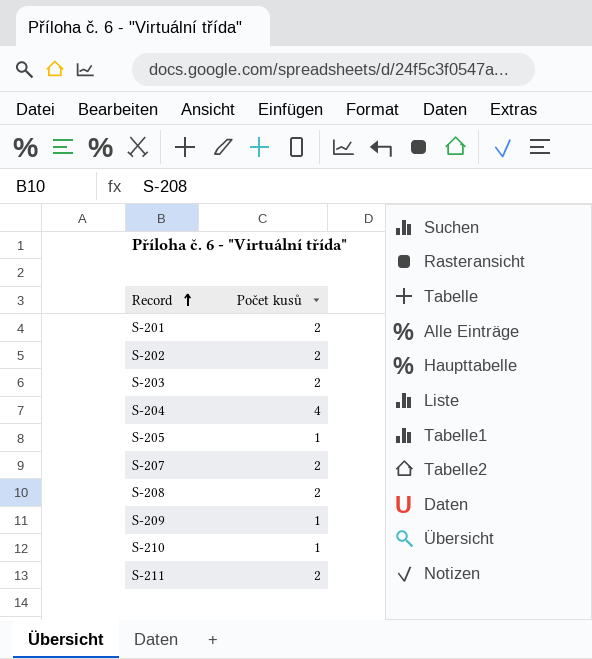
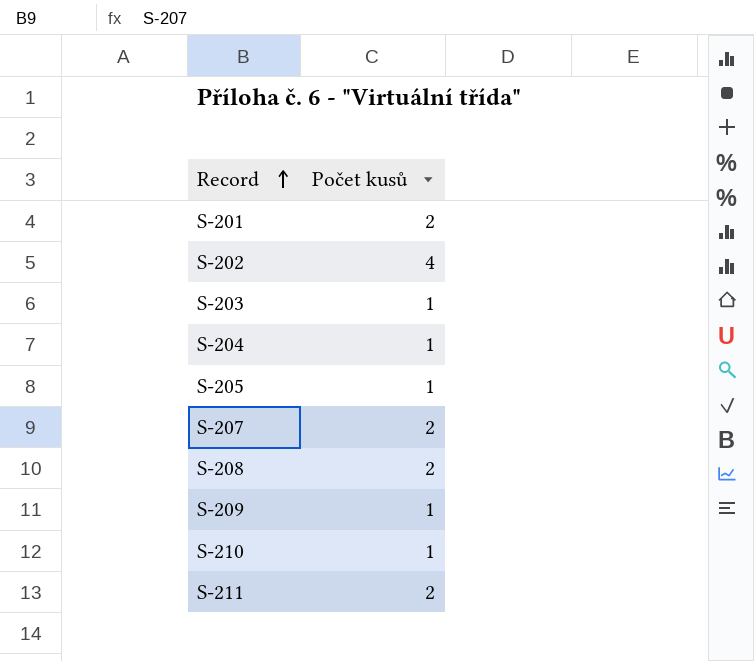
S-202 | Počet kusů: 2 -> 4
S-203 | Počet kusů: 2 -> 1
S-204 | Počet kusů: 4 -> 1

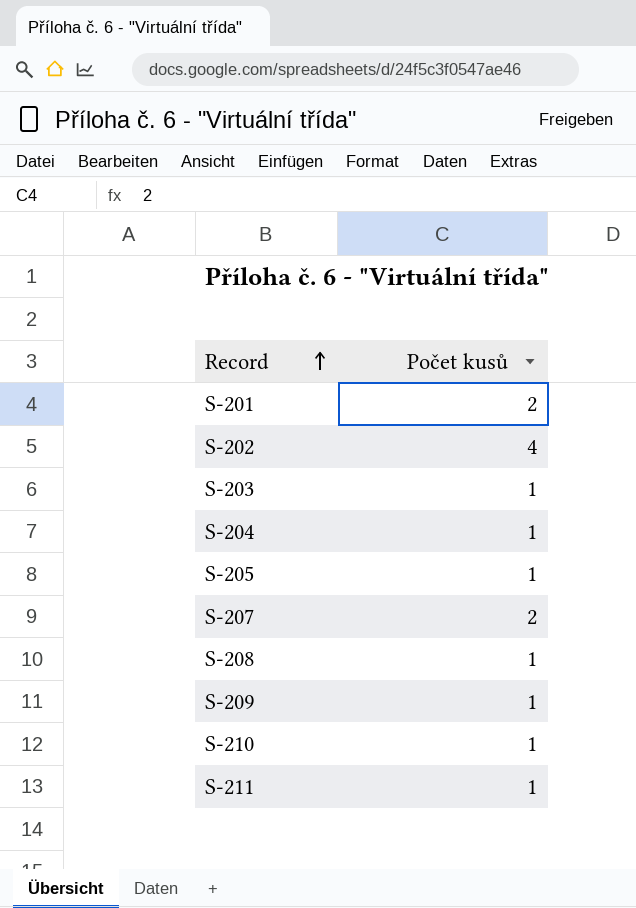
S-208 | Počet kusů: 2 -> 1
S-211 | Počet kusů: 2 -> 1

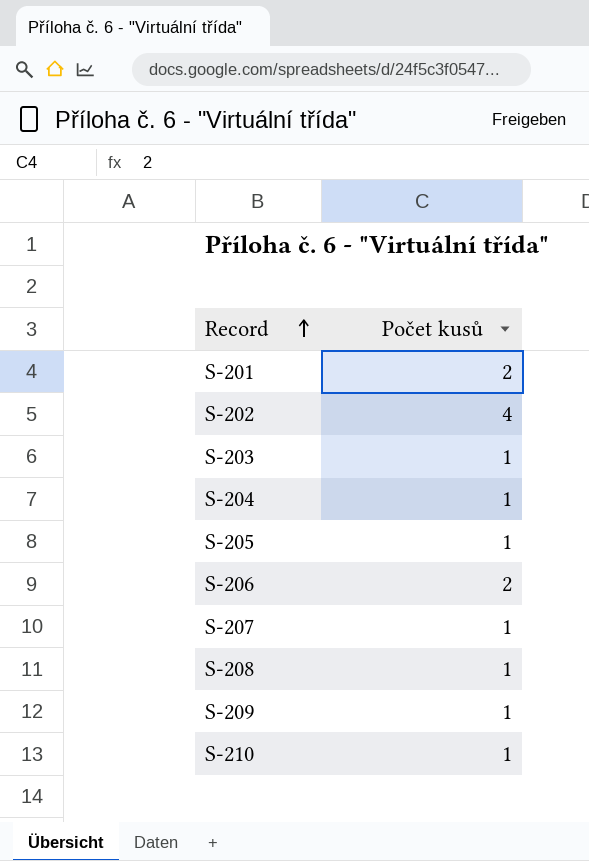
row S-211: 1 -> none
row S-206: none -> 2
S-207 | Počet kusů: 2 -> 1

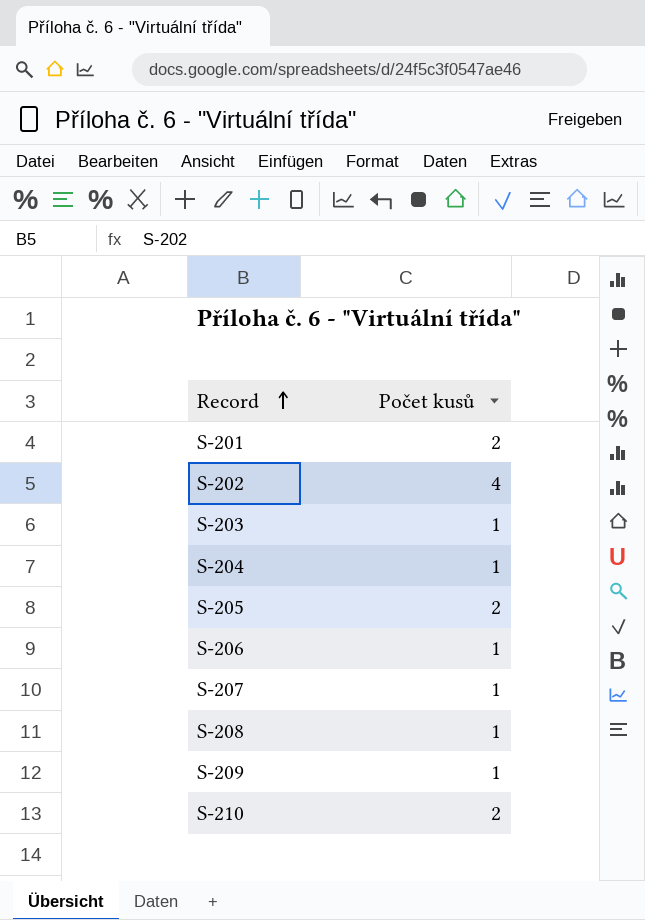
S-205 | Počet kusů: 1 -> 2
S-206 | Počet kusů: 2 -> 1
S-210 | Počet kusů: 1 -> 2

